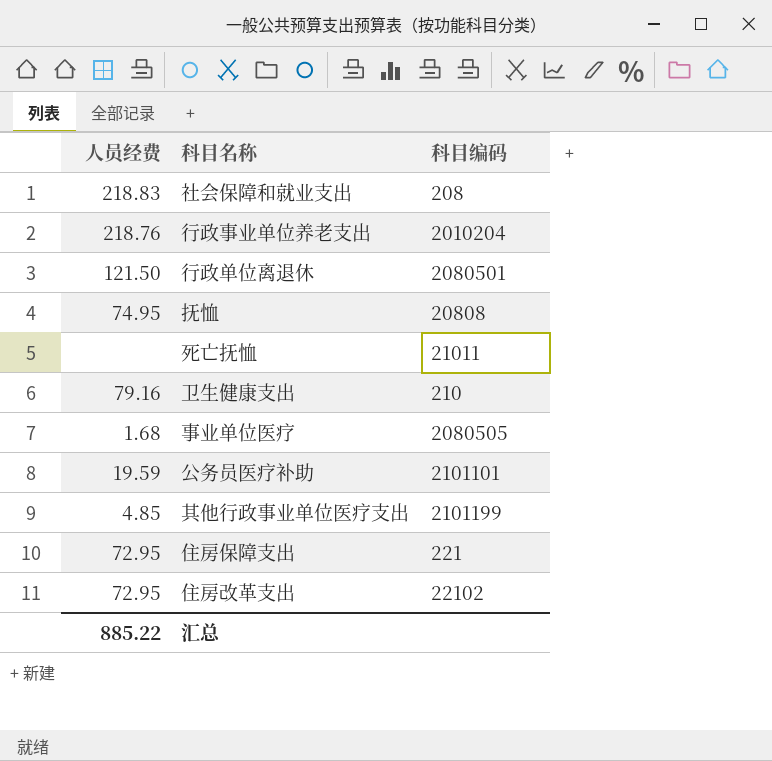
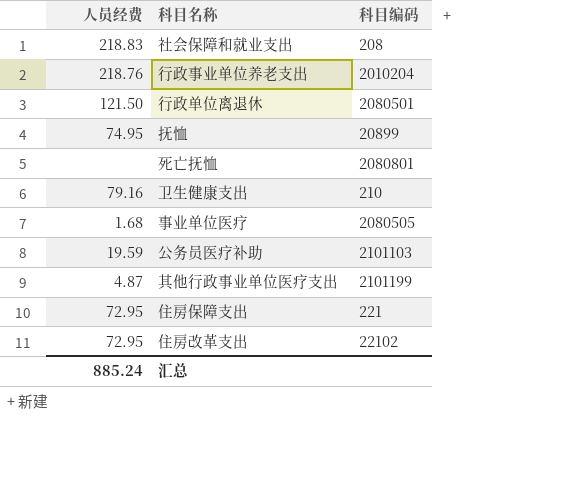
抚恤 | 科目编码: 20808 -> 20899
死亡抚恤 | 科目编码: 21011 -> 2080801
公务员医疗补助 | 科目编码: 2101101 -> 2101103
其他行政事业单位医疗支出 | 人员经费: 4.85 -> 4.87
汇总 | 人员经费: 885.22 -> 885.24

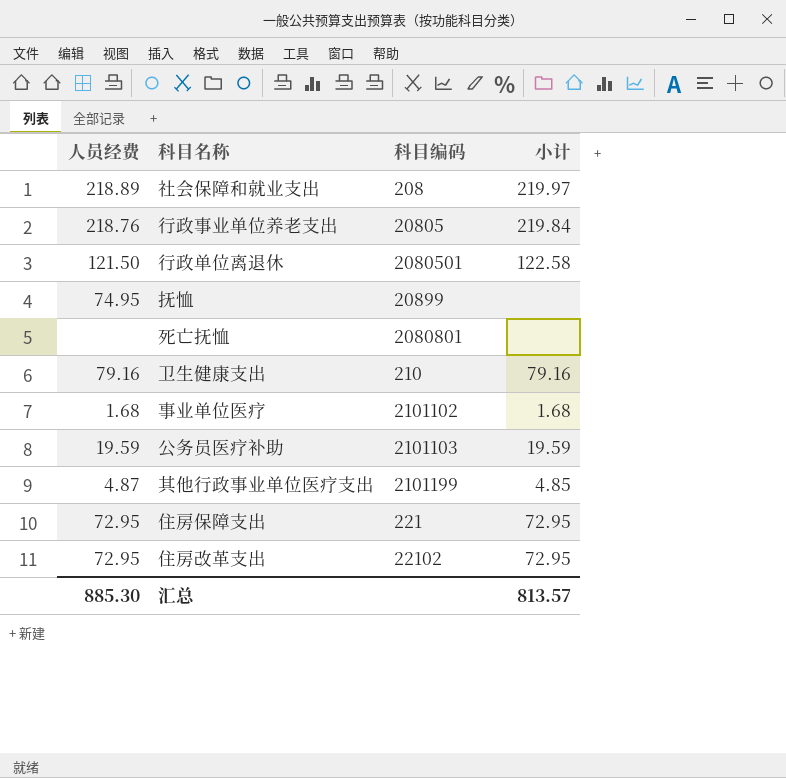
column 小计 | position: none -> 4
社会保障和就业支出 | 人员经费: 218.83 -> 218.89
行政事业单位养老支出 | 科目编码: 2010204 -> 20805
事业单位医疗 | 科目编码: 2080505 -> 2101102
汇总 | 人员经费: 885.24 -> 885.30

